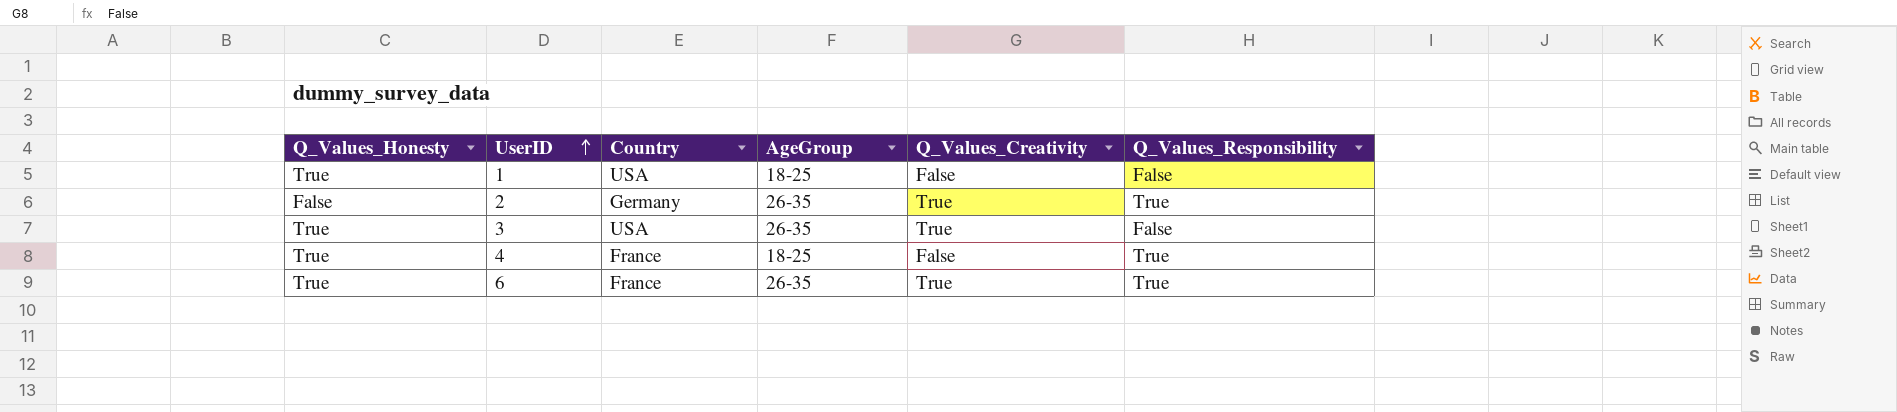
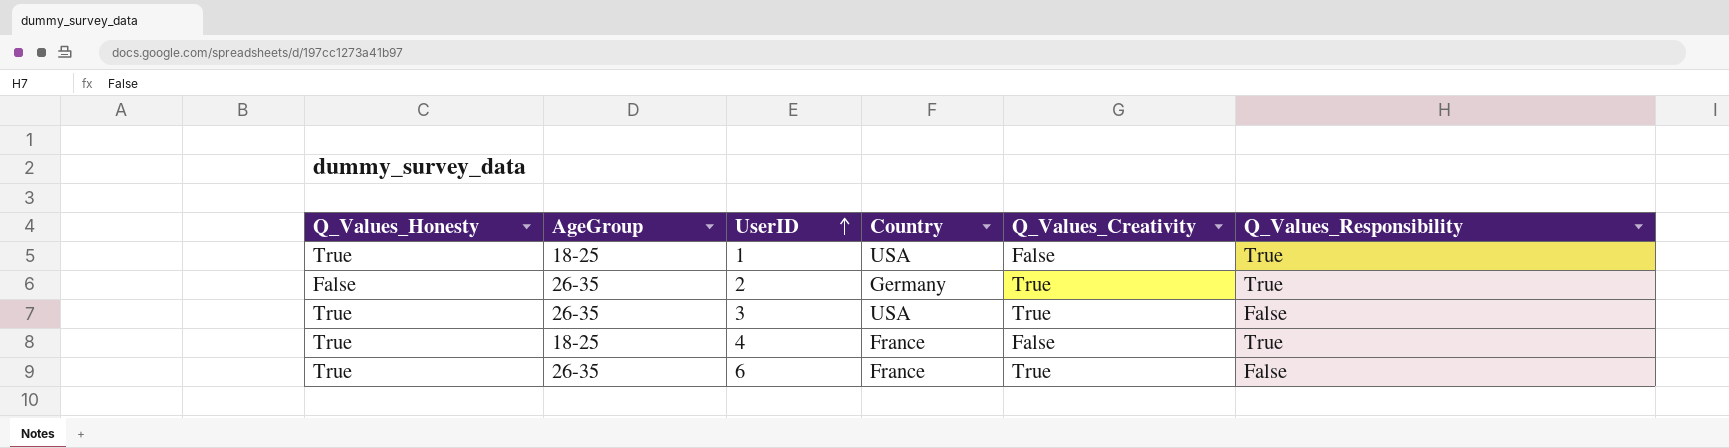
column AgeGroup | position: 4 -> 2
1 | Q_Values_Responsibility: False -> True
6 | Q_Values_Responsibility: True -> False

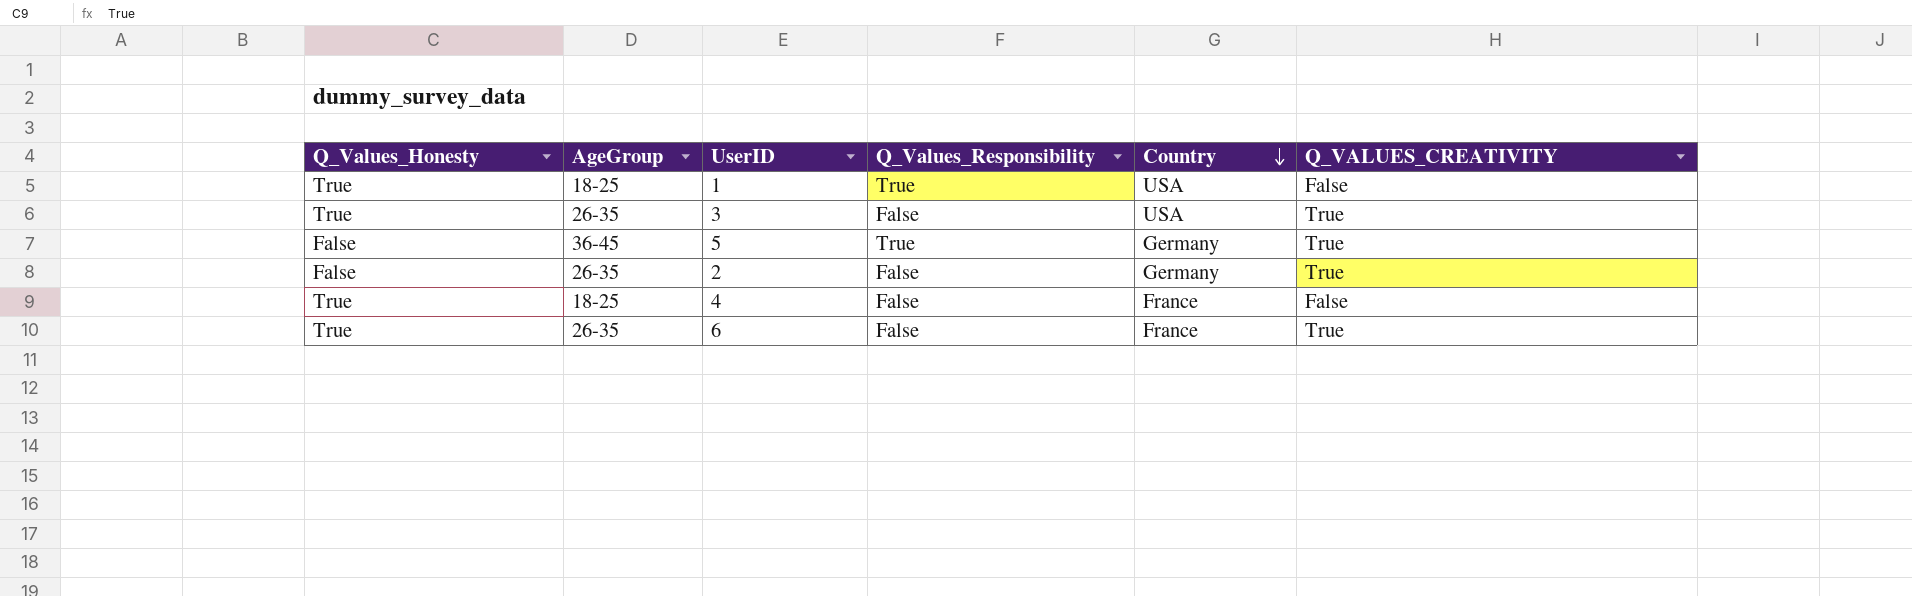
row order: UserID ascending -> Country descending
column Q_Values_Responsibility | position: 6 -> 4
column name: Q_Values_Creativity -> Q_VALUES_CREATIVITY
row 5: none -> False | 36-45 | True | Germany | True
2 | Q_Values_Responsibility: True -> False
4 | Q_Values_Responsibility: True -> False

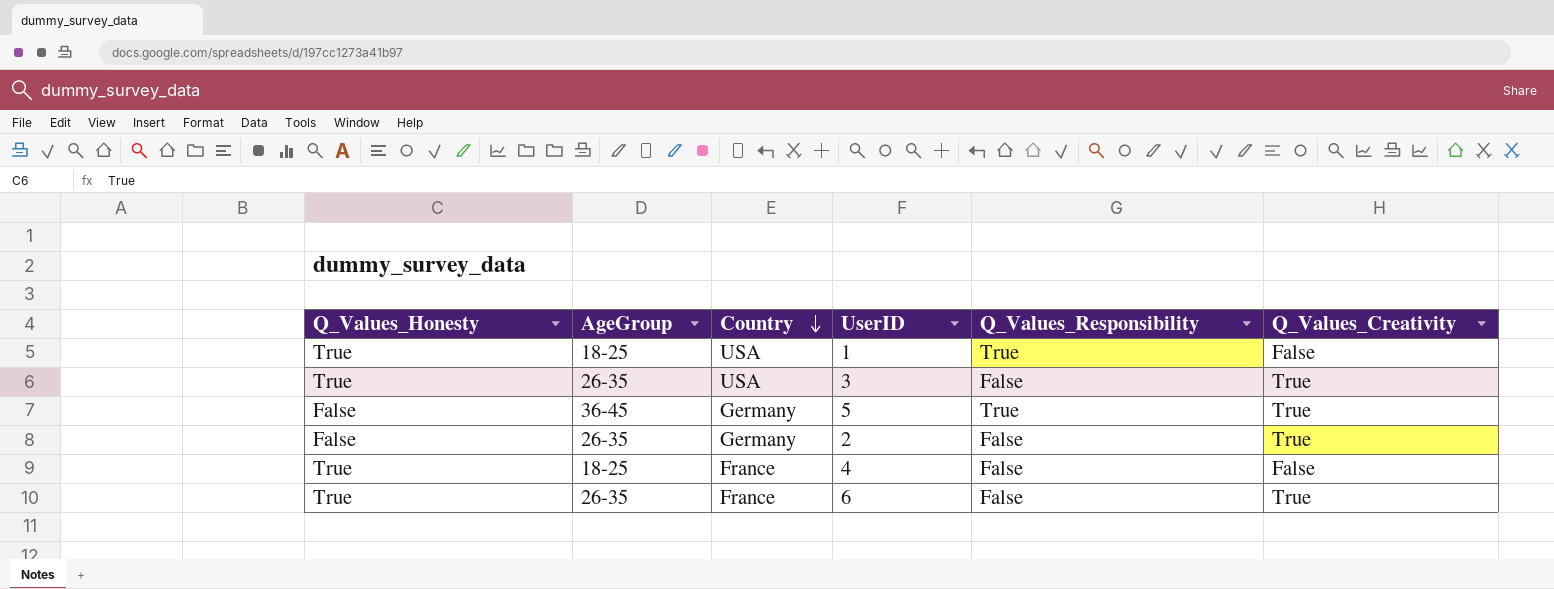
column Country | position: 5 -> 3
column name: Q_VALUES_CREATIVITY -> Q_Values_Creativity

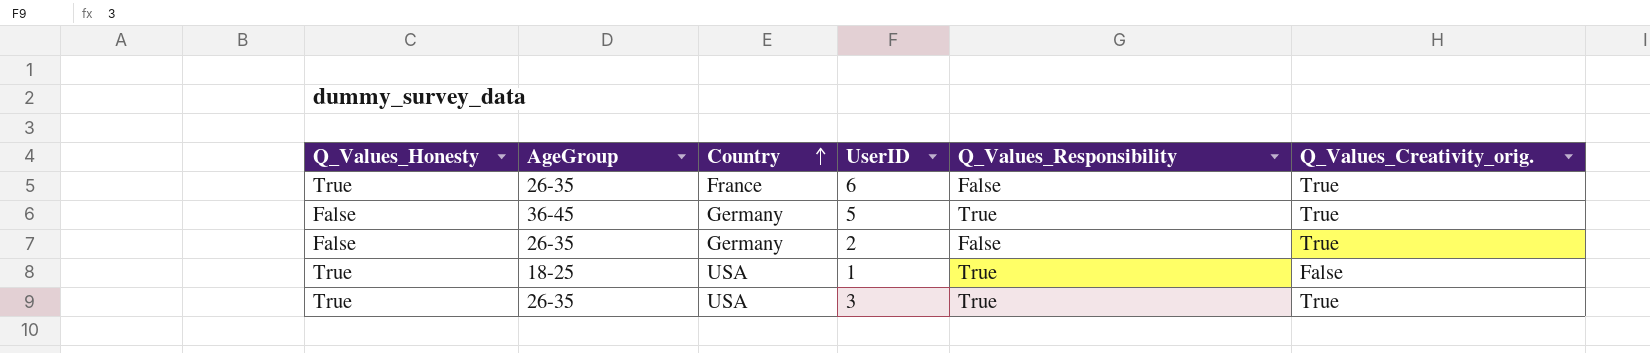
row order: Country descending -> Country ascending
column name: Q_Values_Creativity -> Q_Values_Creativity_orig.
row 4: True | 18-25 | France | False | False -> none
3 | Q_Values_Responsibility: False -> True

